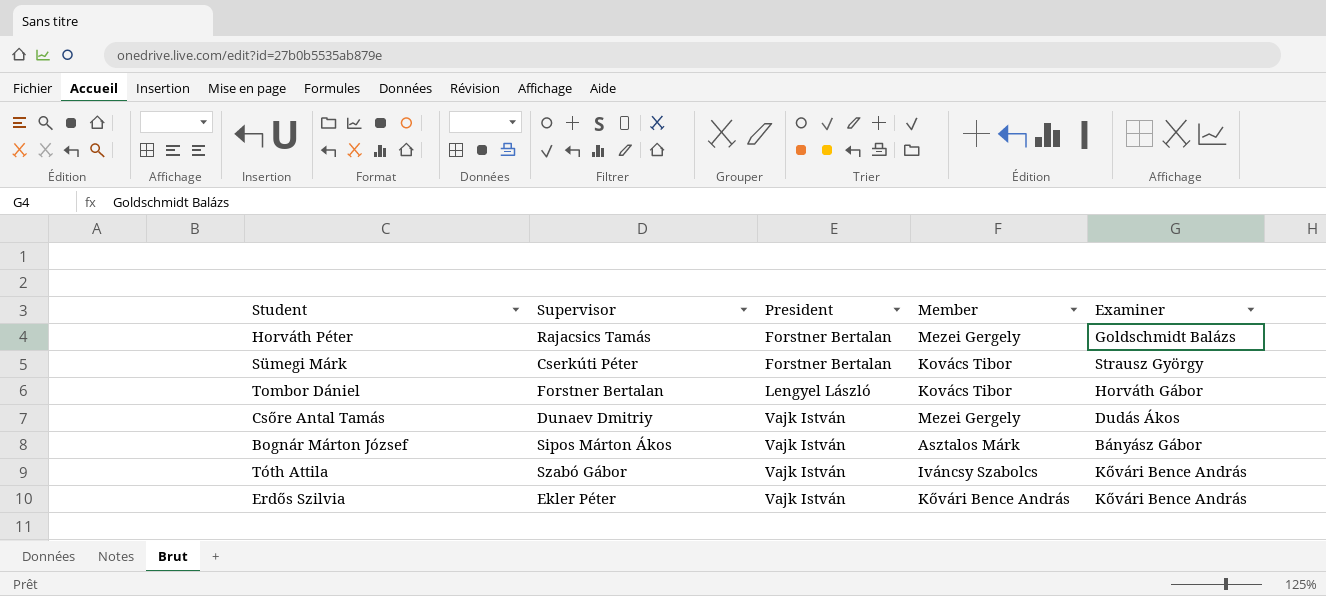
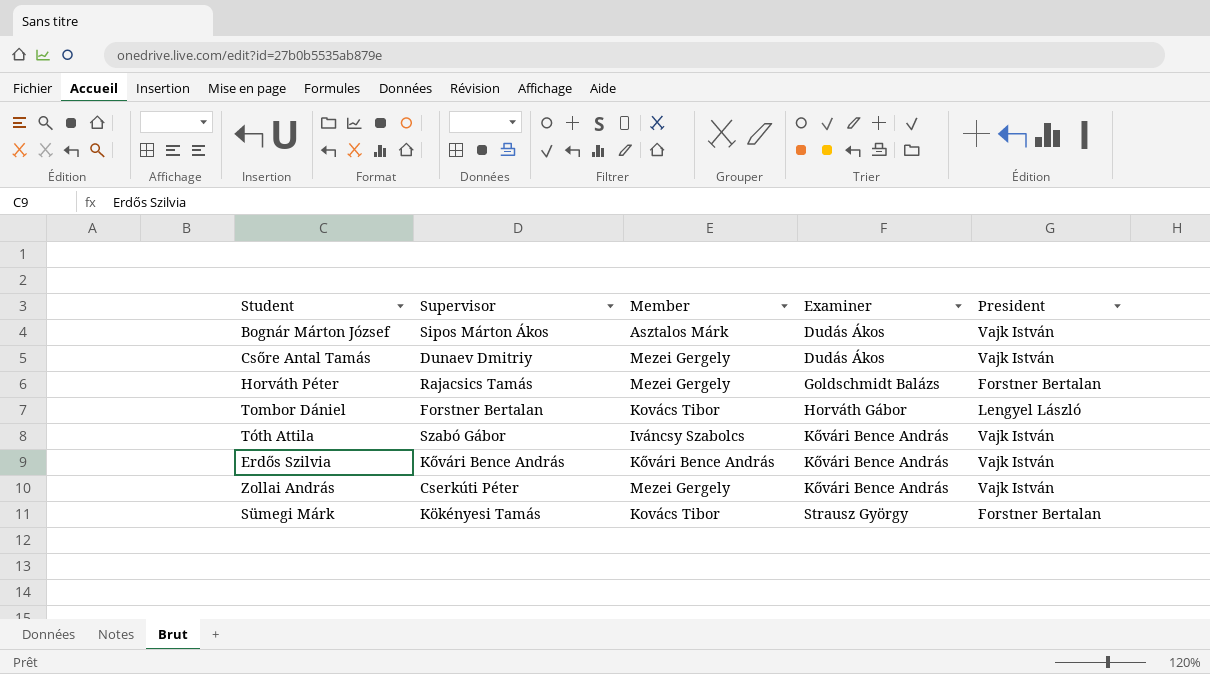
row order: President ascending -> Examiner ascending
column President | position: 3 -> 5
Bognár Márton József | Examiner: Bányász Gábor -> Dudás Ákos
Erdős Szilvia | Supervisor: Ekler Péter -> Kővári Bence András
row Zollai András: none -> Cserkúti Péter | Mezei Gergely | Kővári Bence András | Vajk István
Sümegi Márk | Supervisor: Cserkúti Péter -> Kökényesi Tamás

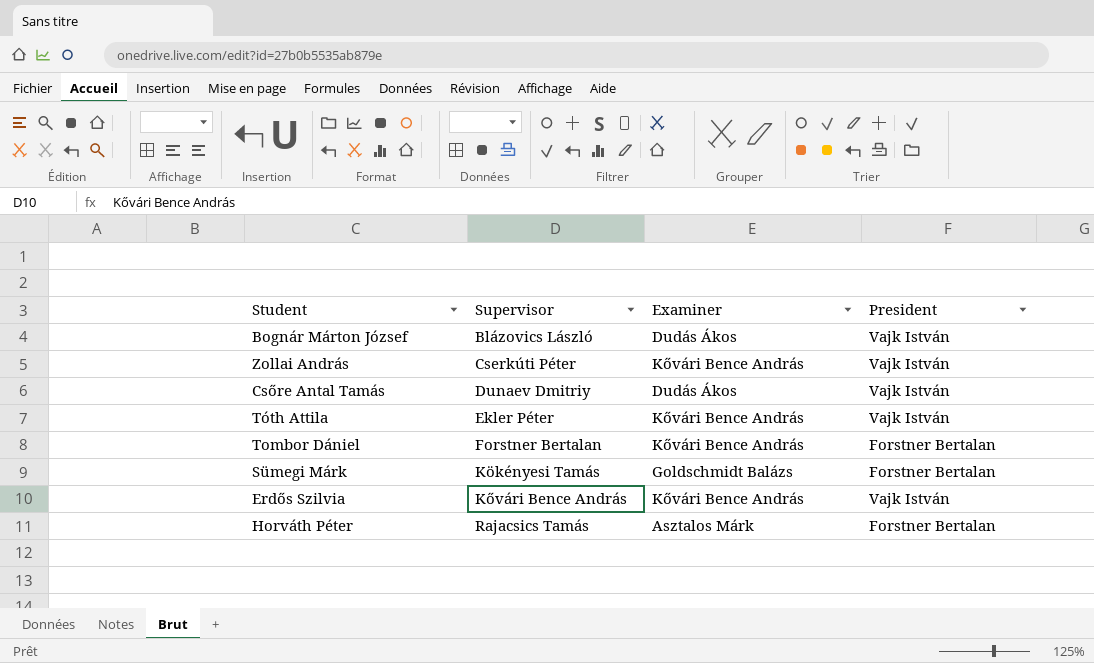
row order: Examiner ascending -> Supervisor ascending
column Member | position: 3 -> none
Bognár Márton József | Supervisor: Sipos Márton Ákos -> Blázovics László
Tóth Attila | Supervisor: Szabó Gábor -> Ekler Péter
Tombor Dániel | Examiner: Horváth Gábor -> Kővári Bence András
Tombor Dániel | President: Lengyel László -> Forstner Bertalan
Sümegi Márk | Examiner: Strausz György -> Goldschmidt Balázs
Horváth Péter | Examiner: Goldschmidt Balázs -> Asztalos Márk

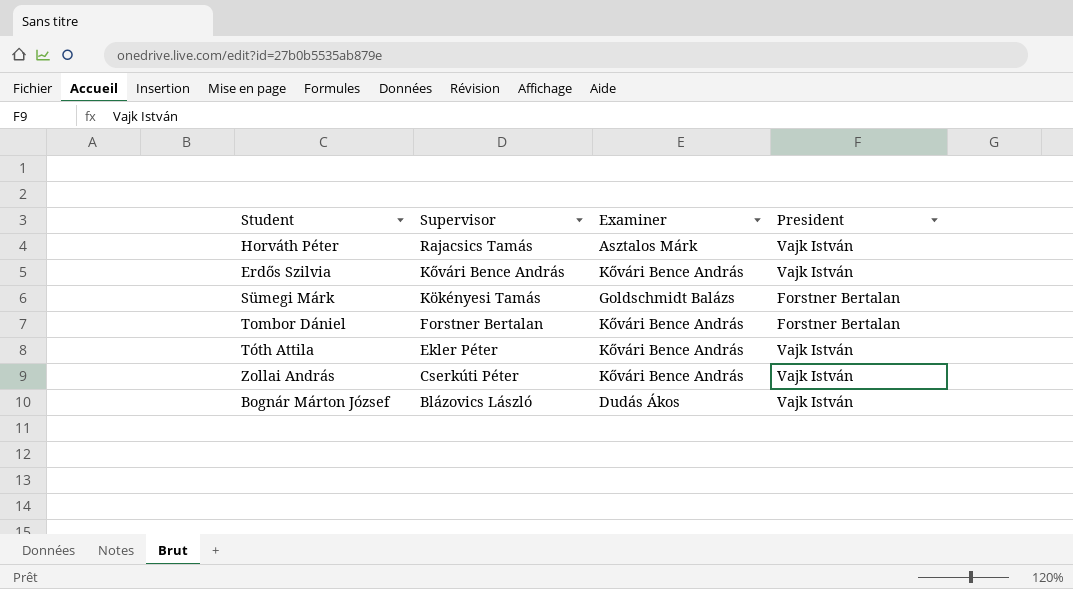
row order: Supervisor ascending -> Supervisor descending
row Csőre Antal Tamás: Dunaev Dmitriy | Dudás Ákos | Vajk István -> none
Horváth Péter | President: Forstner Bertalan -> Vajk István

